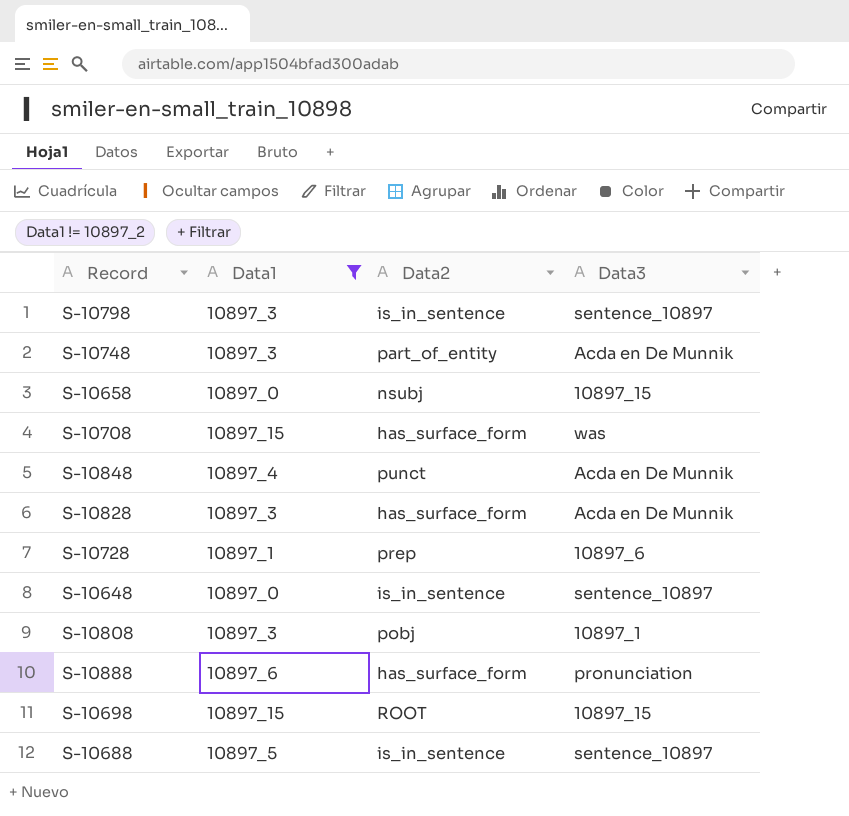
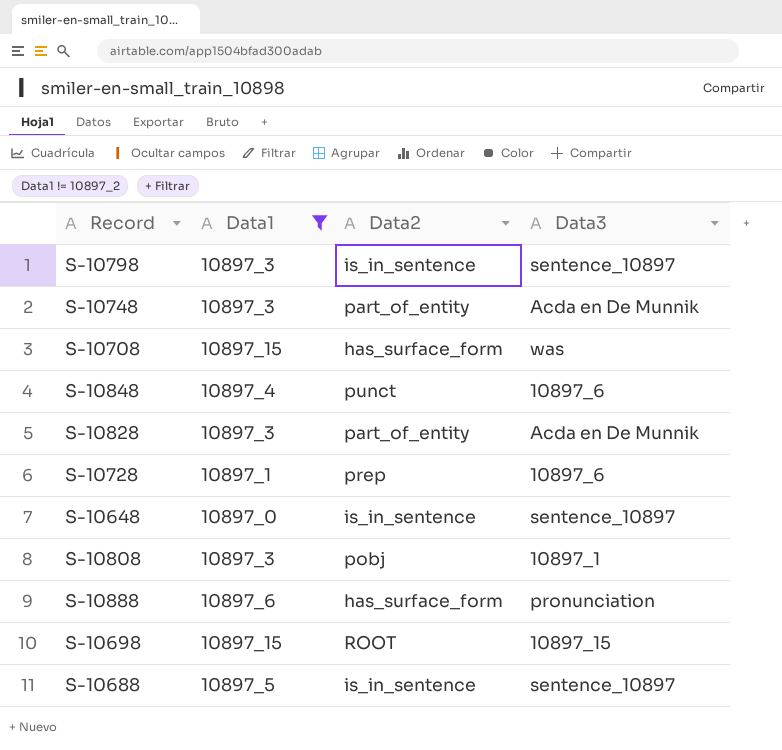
row S-10658: 10897_0 | nsubj | 10897_15 -> none
S-10848 | Data3: Acda en De Munnik -> 10897_6
S-10828 | Data2: has_surface_form -> part_of_entity

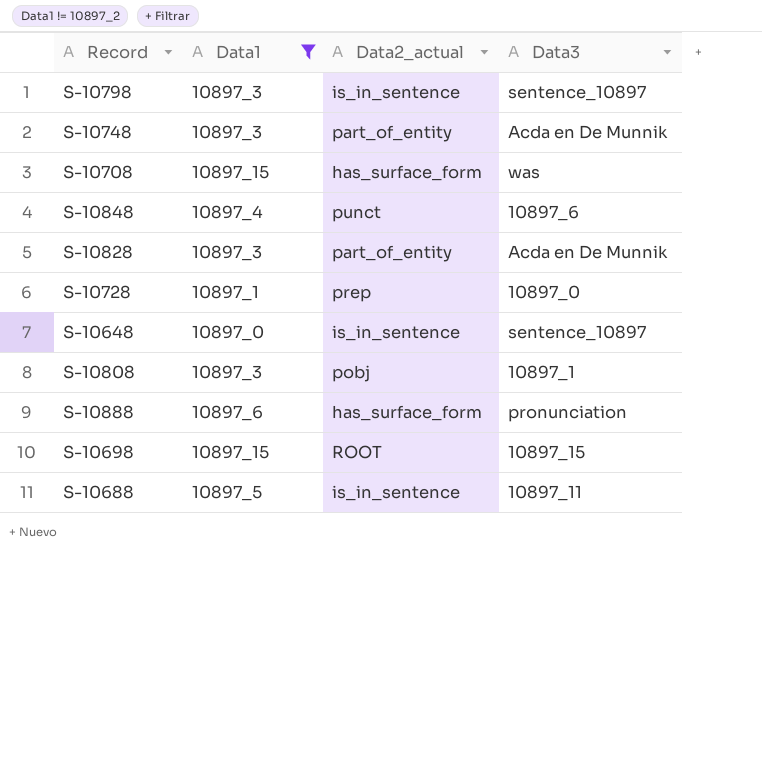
column name: Data2 -> Data2_actual
S-10728 | Data3: 10897_6 -> 10897_0
S-10688 | Data3: sentence_10897 -> 10897_11

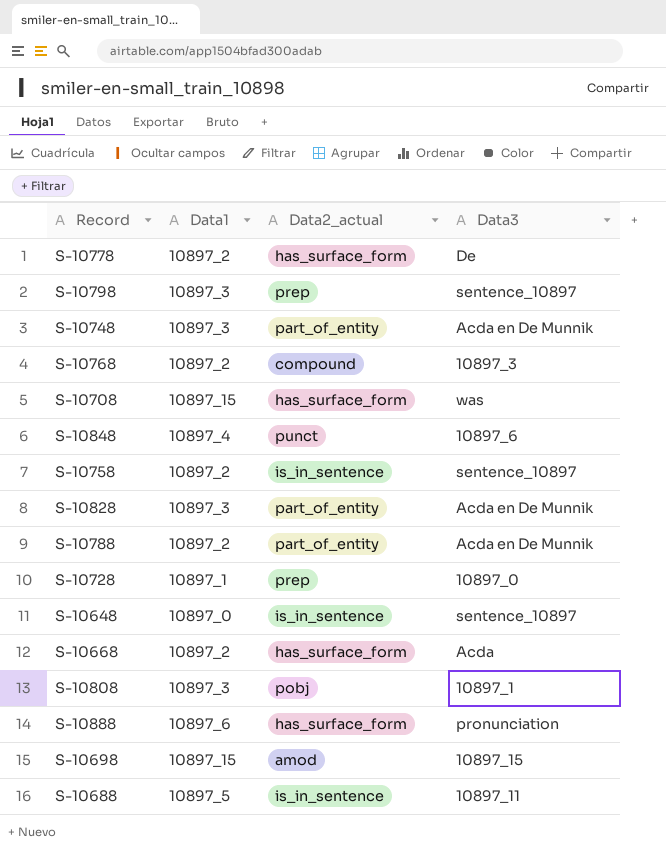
filter: Data1 != 10897_2 -> none
S-10798 | Data2_actual: is_in_sentence -> prep
S-10698 | Data2_actual: ROOT -> amod

